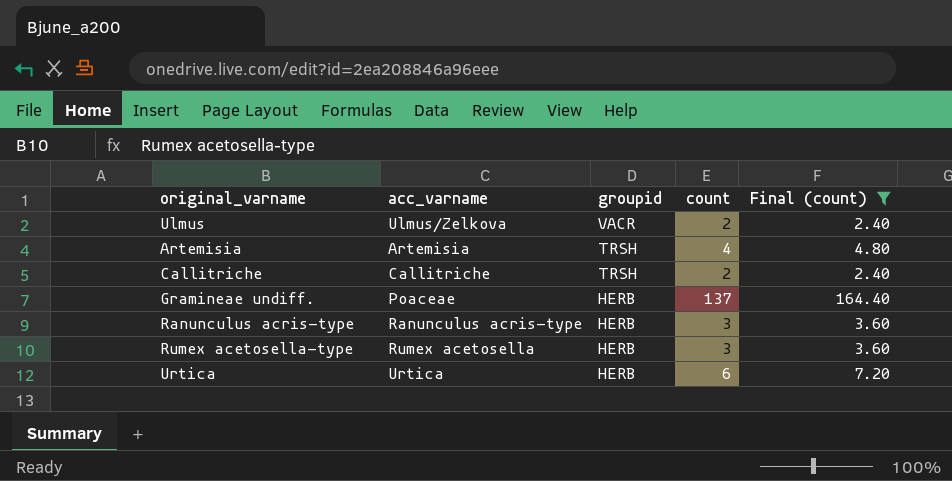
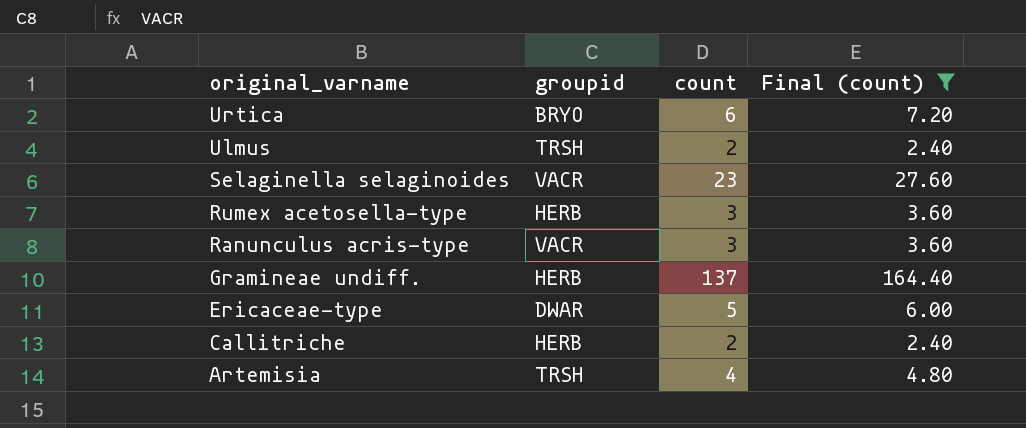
row order: groupid descending -> original_varname descending
column acc_varname | position: 2 -> none
Urtica | groupid: HERB -> BRYO
Ulmus | groupid: VACR -> TRSH
row Selaginella selaginoides: none -> VACR | 23 | 27.60
Ranunculus acris-type | groupid: HERB -> VACR
row Ericaceae-type: none -> DWAR | 5 | 6.00
Callitriche | groupid: TRSH -> HERB

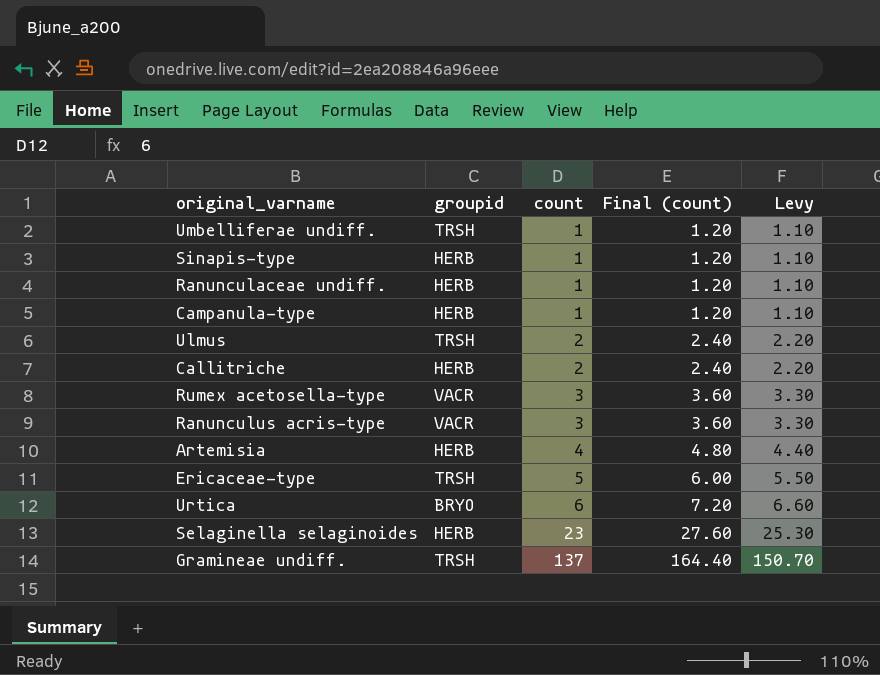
filter: Final (count) != 1.20 -> none
row order: original_varname descending -> count ascending
column Levy | formula: none -> [count] * 1.1
Rumex acetosella-type | groupid: HERB -> VACR
Artemisia | groupid: TRSH -> HERB
Ericaceae-type | groupid: DWAR -> TRSH
Selaginella selaginoides | groupid: VACR -> HERB
Gramineae undiff. | groupid: HERB -> TRSH

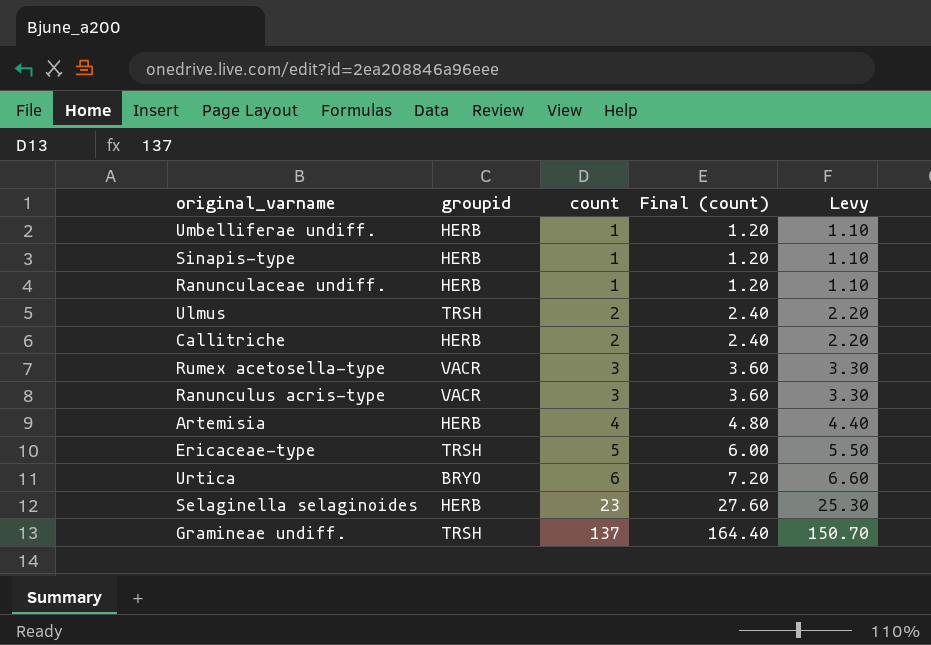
row Campanula-type: HERB | 1 | 1.20 | 1.10 -> none
Umbelliferae undiff. | groupid: TRSH -> HERB

